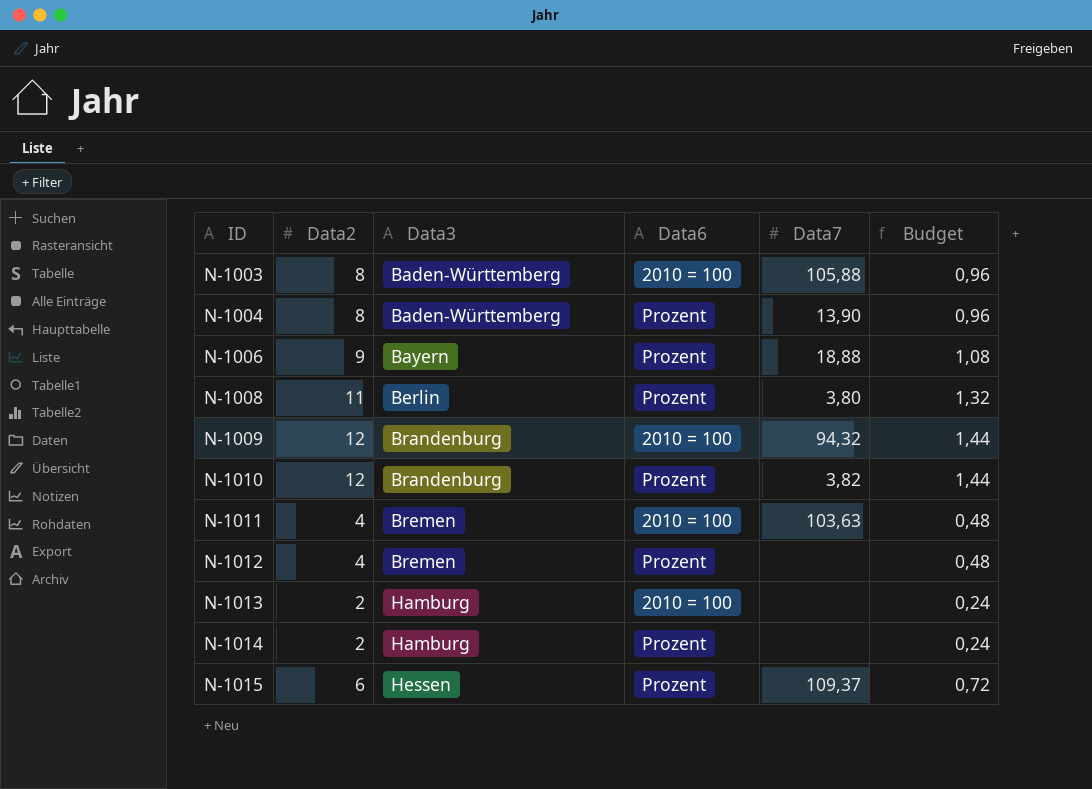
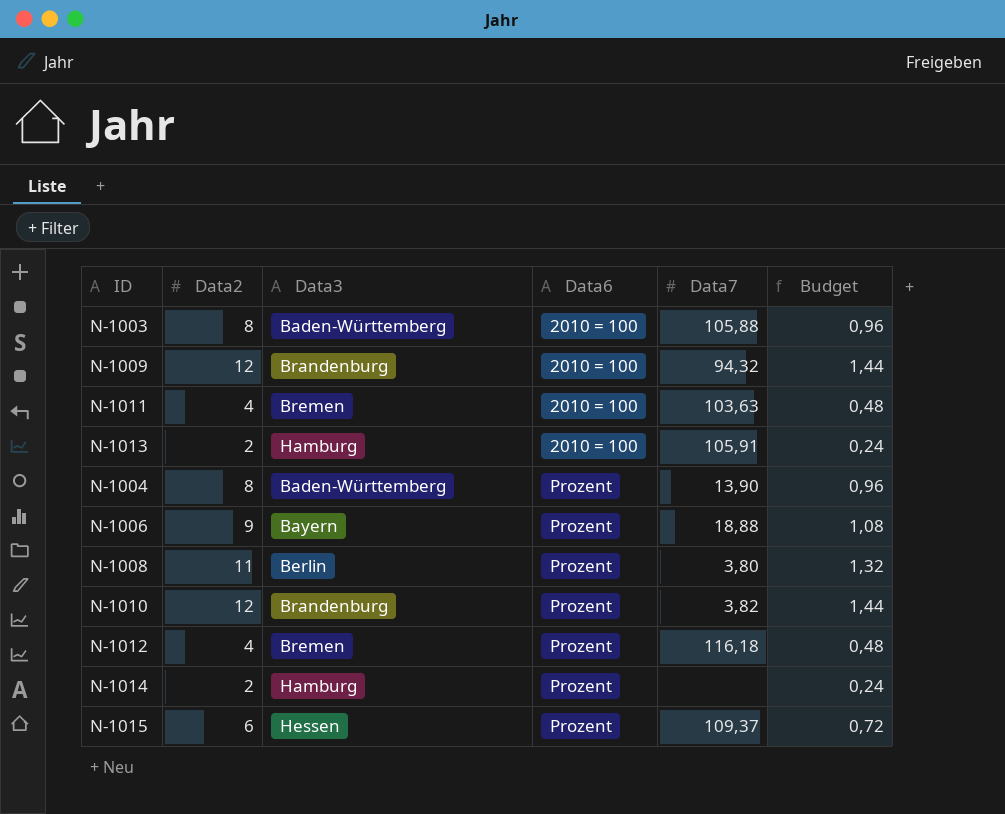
row order: ID ascending -> Data6 ascending
N-1013 | Data7: none -> 105,91
N-1012 | Data7: none -> 116,18

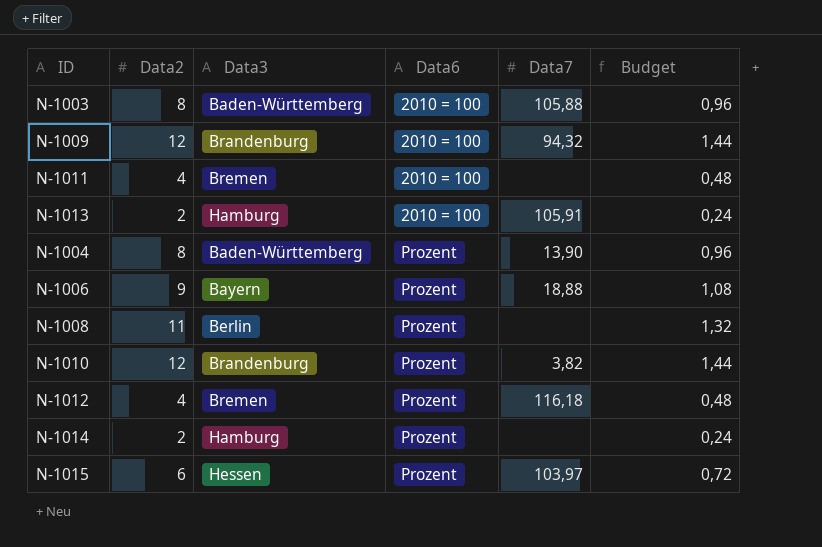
N-1011 | Data7: 103,63 -> none
N-1008 | Data7: 3,80 -> none
N-1015 | Data7: 109,37 -> 103,97

